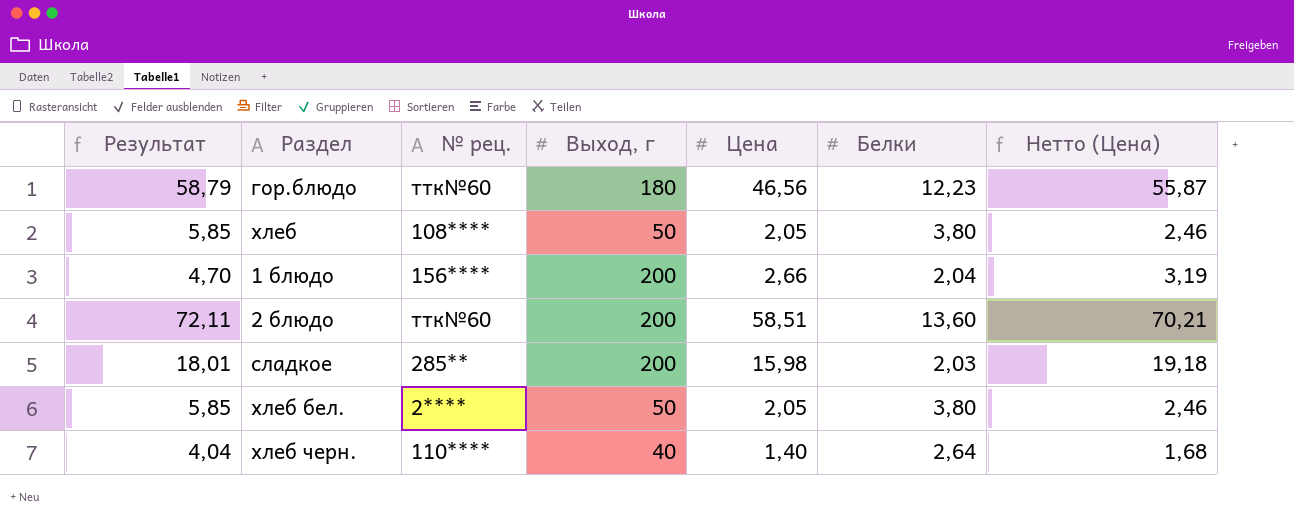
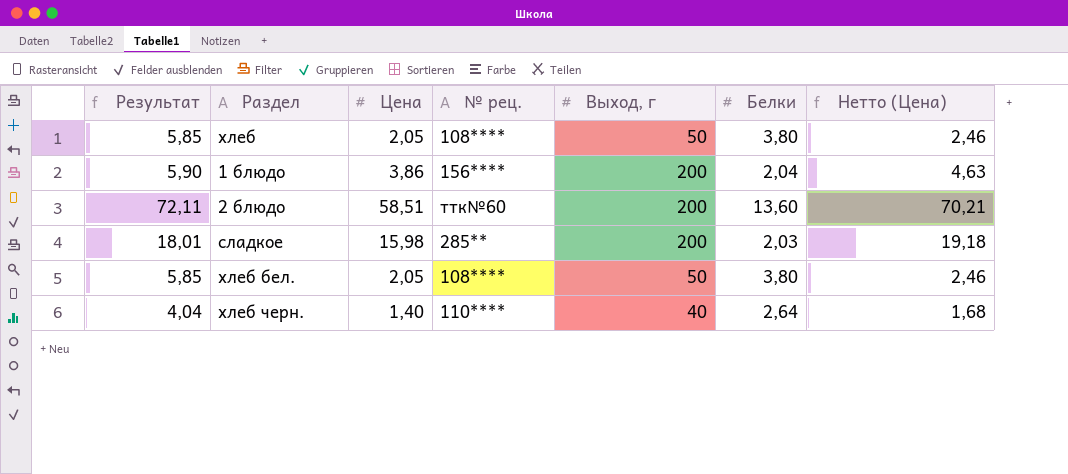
column Цена | position: 5 -> 3
row гор.блюдо: 58,79 | ттк№60 | 180 | 46,56 | 12,23 | 55,87 -> none
1 блюдо | Результат: 4,70 -> 5,90
1 блюдо | Цена: 2,66 -> 3,86
1 блюдо | Нетто (Цена): 3,19 -> 4,63
хлеб бел. | № рец.: 2**** -> 108****

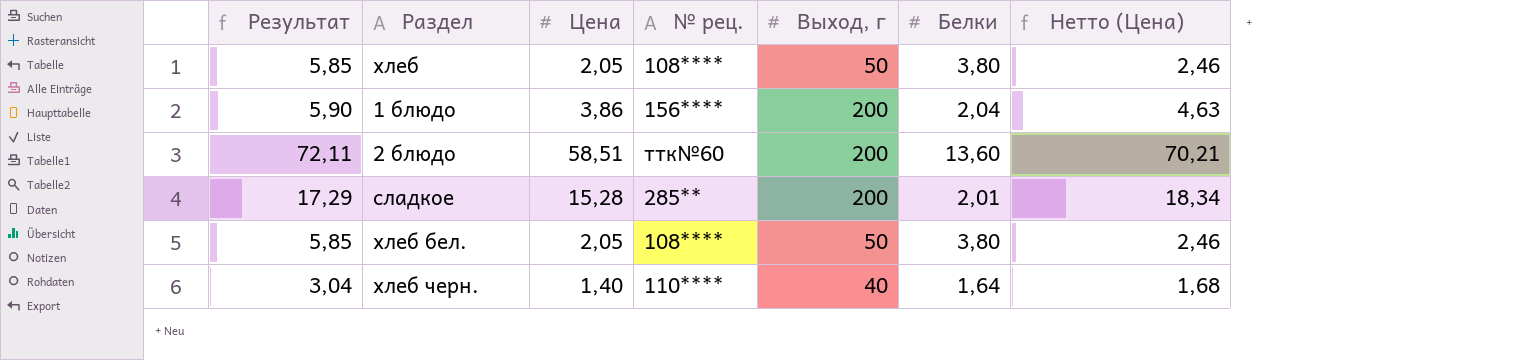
сладкое | Результат: 18,01 -> 17,29
сладкое | Цена: 15,98 -> 15,28
сладкое | Белки: 2,03 -> 2,01
сладкое | Нетто (Цена): 19,18 -> 18,34
хлеб черн. | Результат: 4,04 -> 3,04
хлеб черн. | Белки: 2,64 -> 1,64

